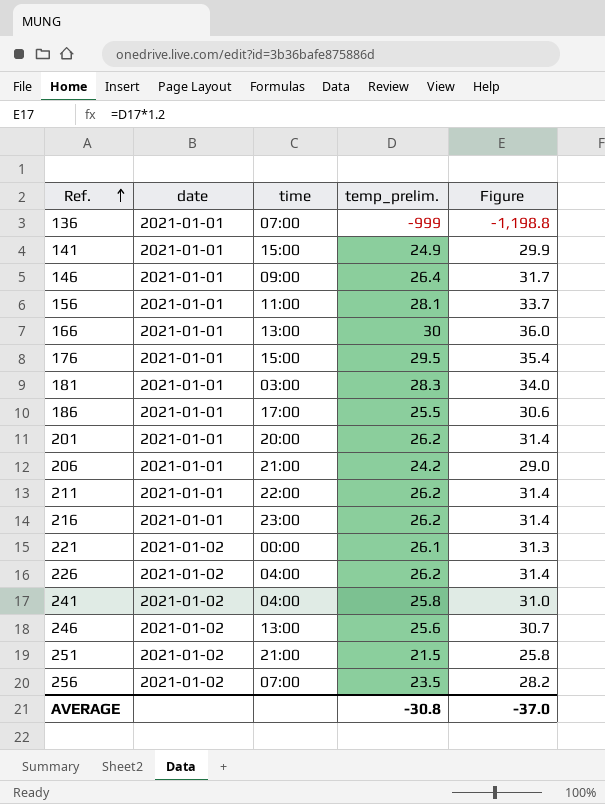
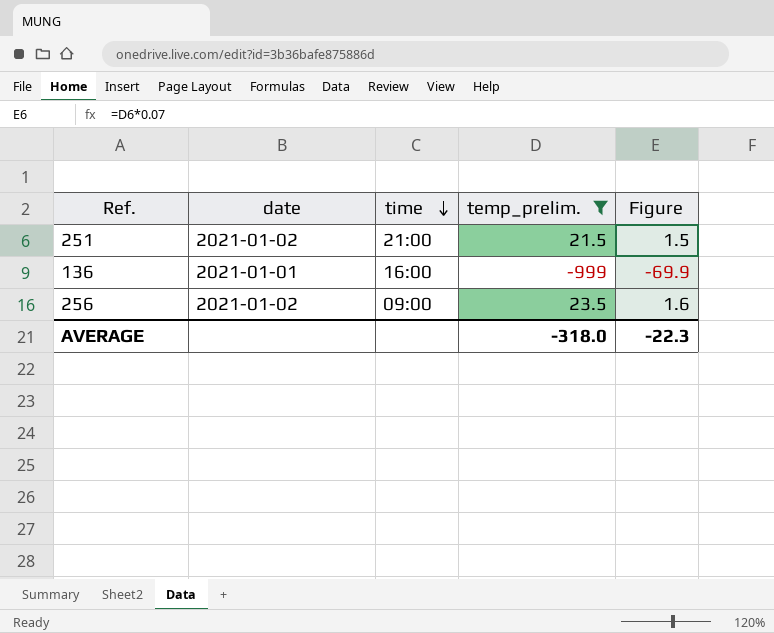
filter: none -> temp_prelim. <= 23.5
row order: Ref. ascending -> time descending
column Figure | formula: [temp_prelim.] * 1.2 -> [temp_prelim.] * 0.07
136 | time: 07:00 -> 16:00
256 | time: 07:00 -> 09:00
AVERAGE | temp_prelim.: -30.8 -> -318.0
AVERAGE | Figure: -37.0 -> -22.3

